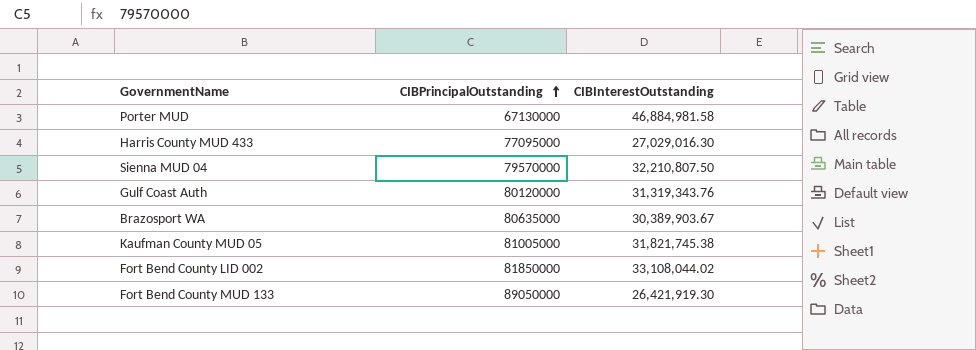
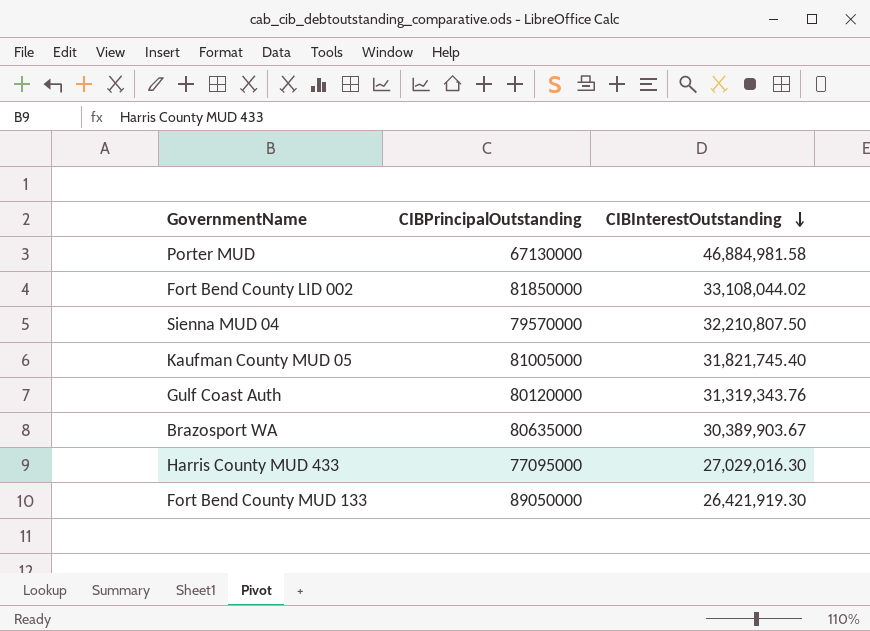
row order: CIBPrincipalOutstanding ascending -> CIBInterestOutstanding descending
Kaufman County MUD 05 | CIBInterestOutstanding: 31,821,745.38 -> 31,821,745.40

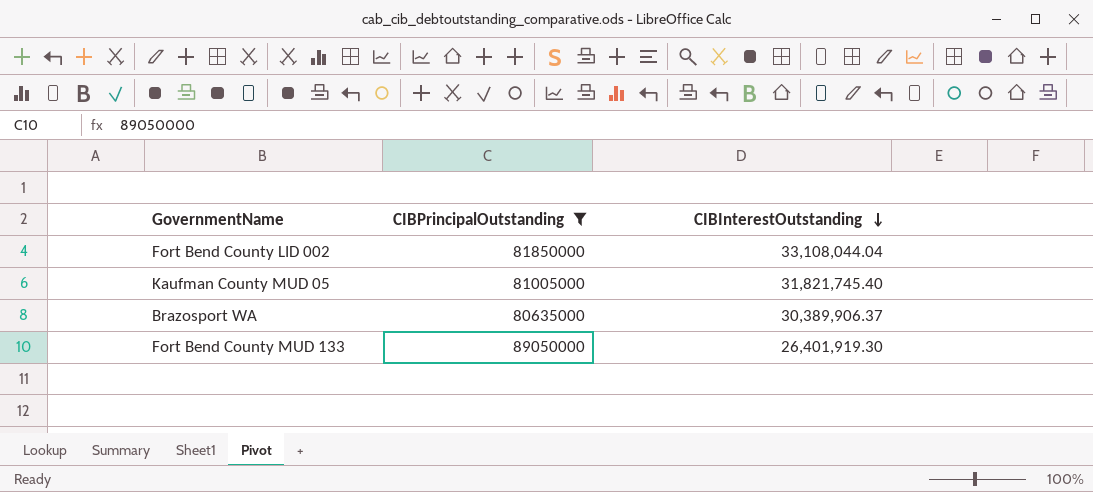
filter: none -> CIBPrincipalOutstanding >= 80635000
Fort Bend County LID 002 | CIBInterestOutstanding: 33,108,044.02 -> 33,108,044.04
Brazosport WA | CIBInterestOutstanding: 30,389,903.67 -> 30,389,906.37
Fort Bend County MUD 133 | CIBInterestOutstanding: 26,421,919.30 -> 26,401,919.30

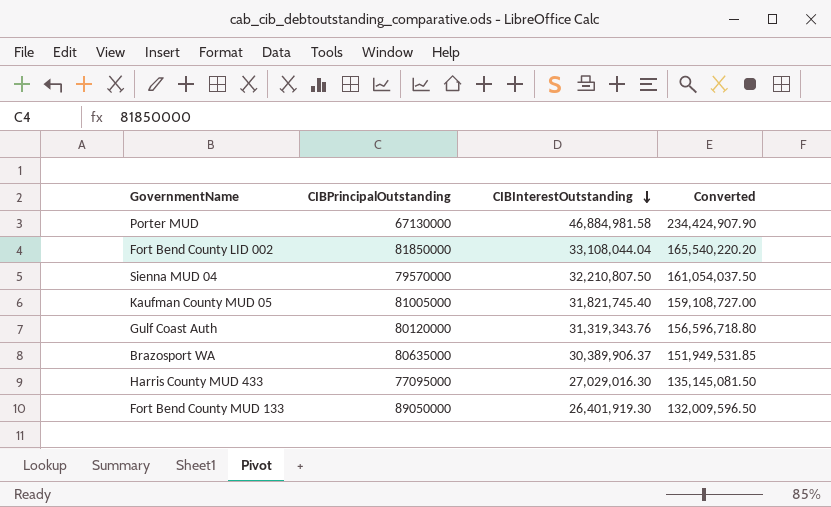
filter: CIBPrincipalOutstanding >= 80635000 -> none
column Converted | formula: none -> [CIBInterestOutstanding] * 5

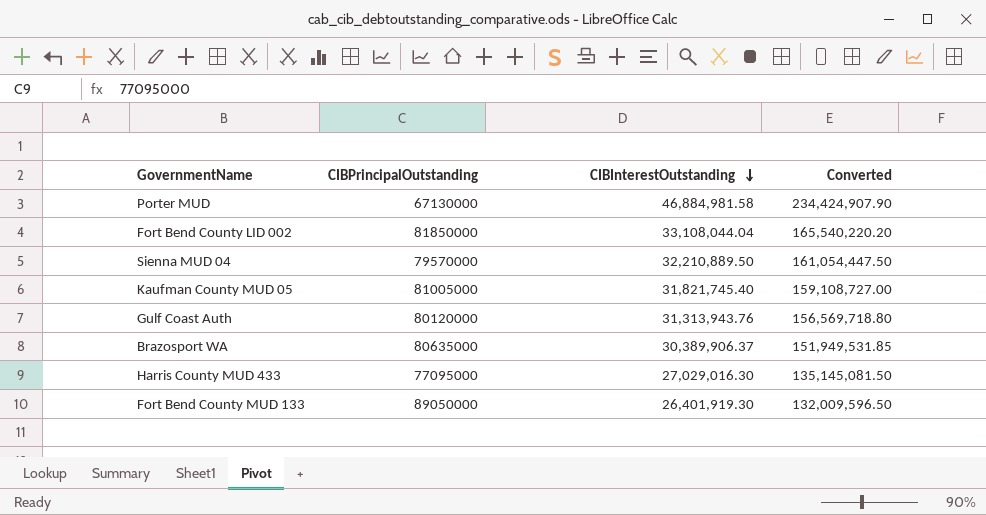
Sienna MUD 04 | CIBInterestOutstanding: 32,210,807.50 -> 32,210,889.50
Sienna MUD 04 | Converted: 161,054,037.50 -> 161,054,447.50
Gulf Coast Auth | CIBInterestOutstanding: 31,319,343.76 -> 31,313,943.76
Gulf Coast Auth | Converted: 156,596,718.80 -> 156,569,718.80

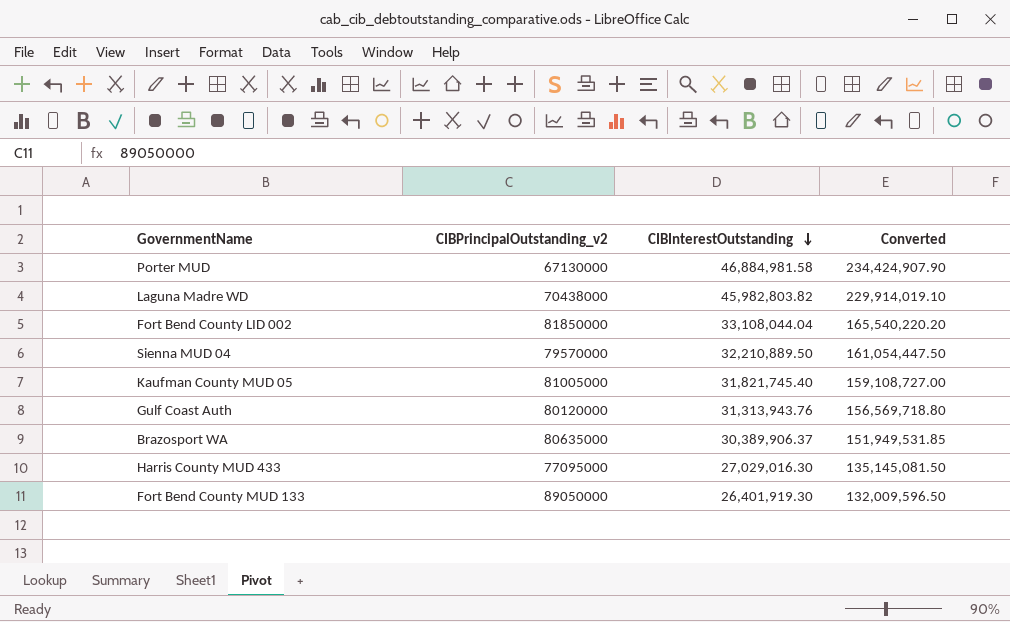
column name: CIBPrincipalOutstanding -> CIBPrincipalOutstanding_v2
row Laguna Madre WD: none -> 70438000 | 45,982,803.82 | 229,914,019.10

